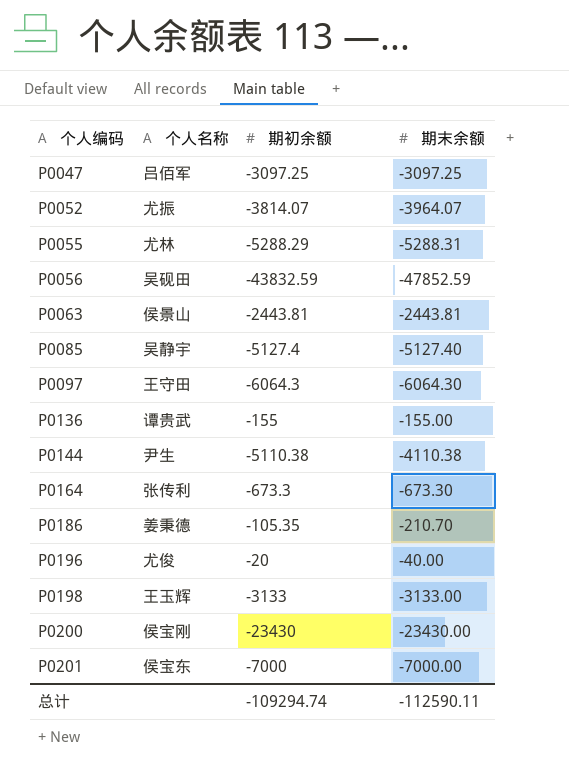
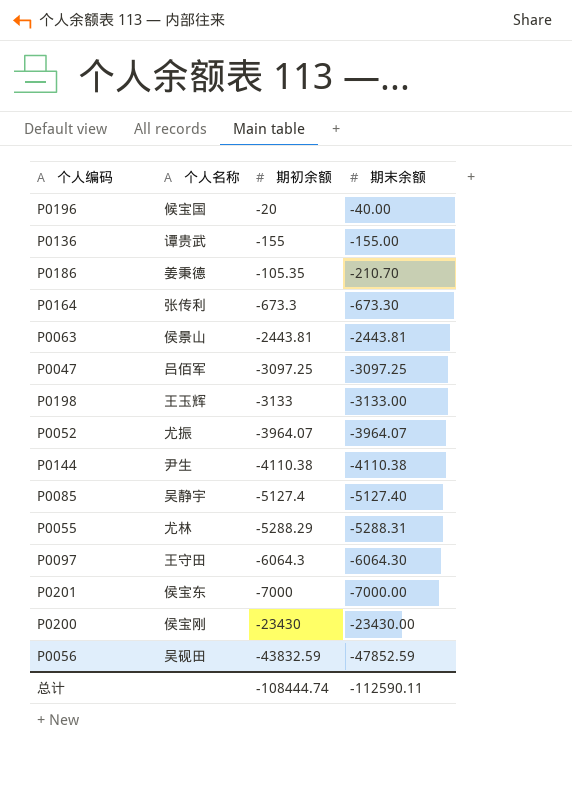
row order: 个人编码 ascending -> 期末余额 descending
P0196 | 个人名称: 尤俊 -> 候宝国
P0052 | 期初余额: -3814.07 -> -3964.07
P0144 | 期初余额: -5110.38 -> -4110.38
总计 | 期初余额: -109294.74 -> -108444.74

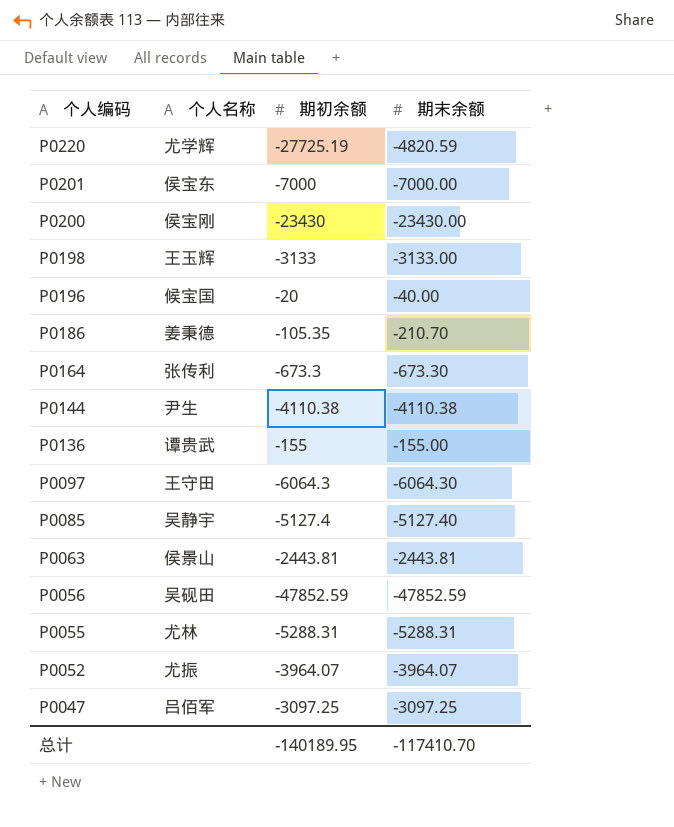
row order: 期末余额 descending -> 个人编码 descending
row P0220: none -> 尤学辉 | -27725.19 | -4820.59
P0056 | 期初余额: -43832.59 -> -47852.59
P0055 | 期初余额: -5288.29 -> -5288.31
总计 | 期初余额: -108444.74 -> -140189.95
总计 | 期末余额: -112590.11 -> -117410.70

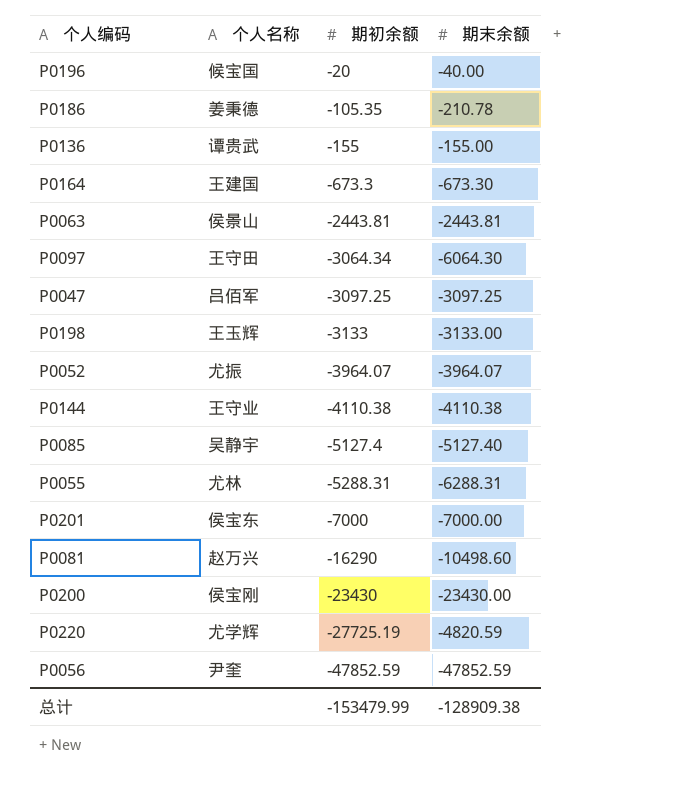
row order: 个人编码 descending -> 期初余额 descending
P0186 | 期末余额: -210.70 -> -210.78
P0164 | 个人名称: 张传利 -> 王建国
P0097 | 期初余额: -6064.3 -> -3064.34
P0144 | 个人名称: 尹生 -> 王守业
P0055 | 期末余额: -5288.31 -> -6288.31
row P0081: none -> 赵万兴 | -16290 | -10498.60
P0056 | 个人名称: 吴砚田 -> 尹奎
总计 | 期初余额: -140189.95 -> -153479.99
总计 | 期末余额: -117410.70 -> -128909.38

